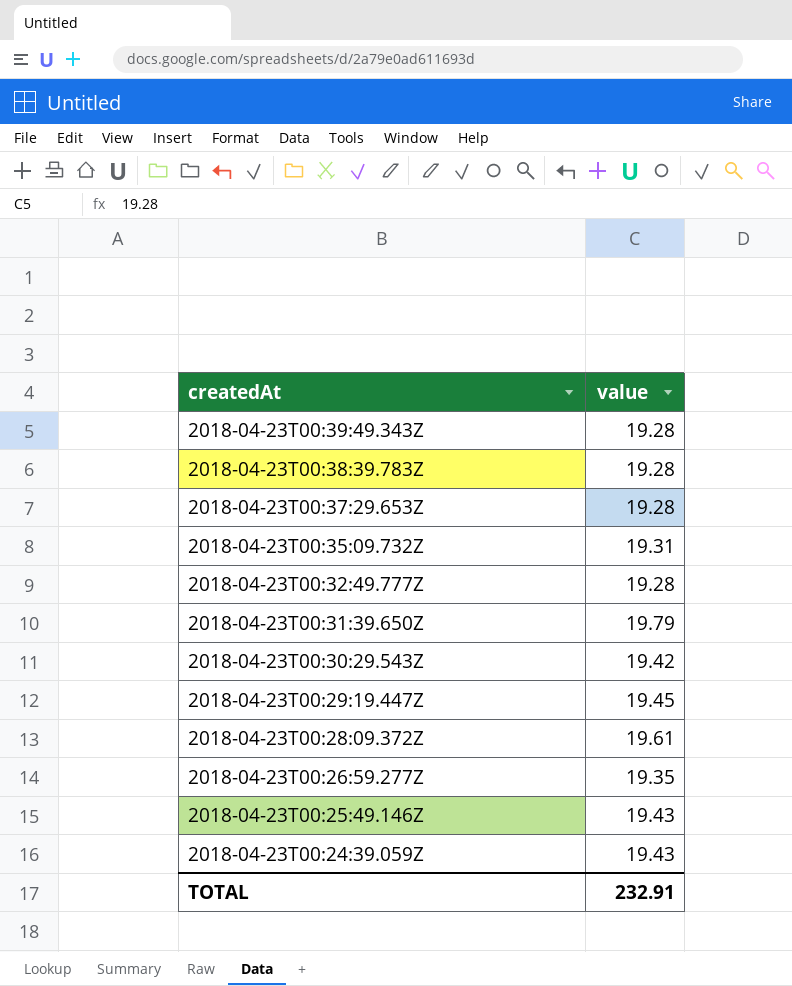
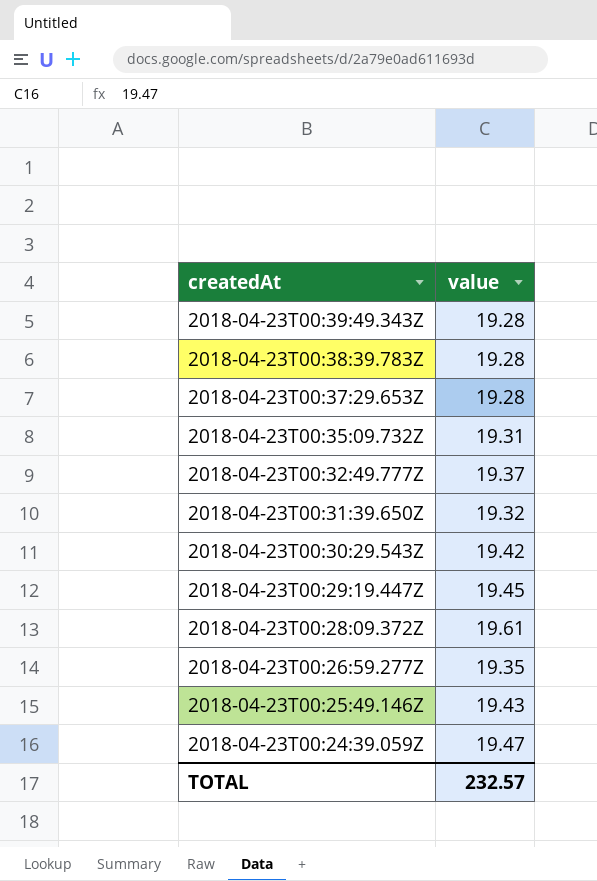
2018-04-23T00:32:49.777Z | value: 19.28 -> 19.37
2018-04-23T00:31:39.650Z | value: 19.79 -> 19.32
2018-04-23T00:24:39.059Z | value: 19.43 -> 19.47
TOTAL | value: 232.91 -> 232.57

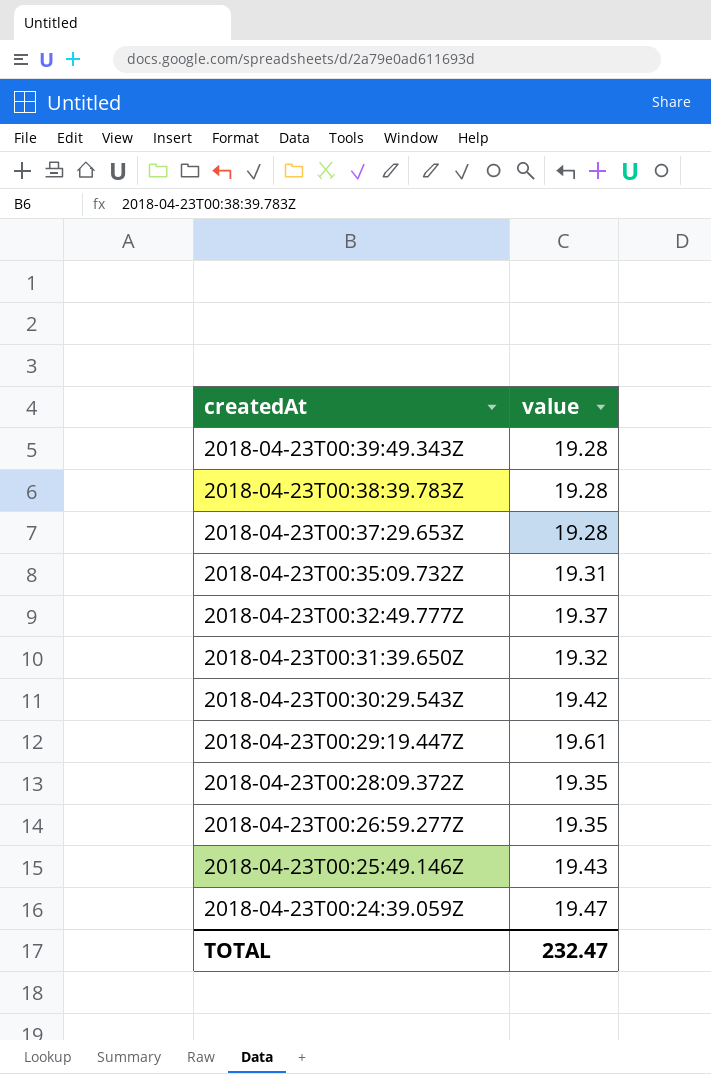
2018-04-23T00:29:19.447Z | value: 19.45 -> 19.61
2018-04-23T00:28:09.372Z | value: 19.61 -> 19.35
TOTAL | value: 232.57 -> 232.47

